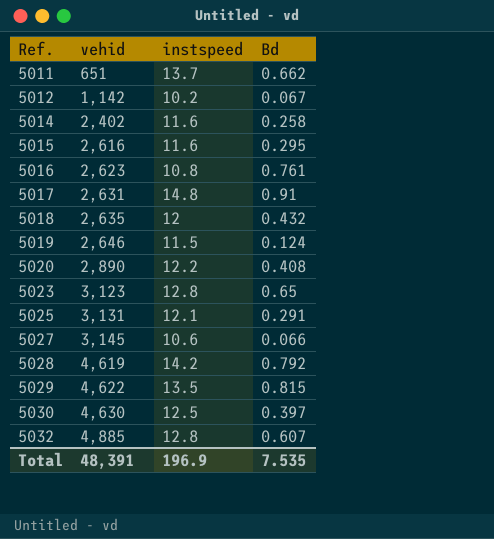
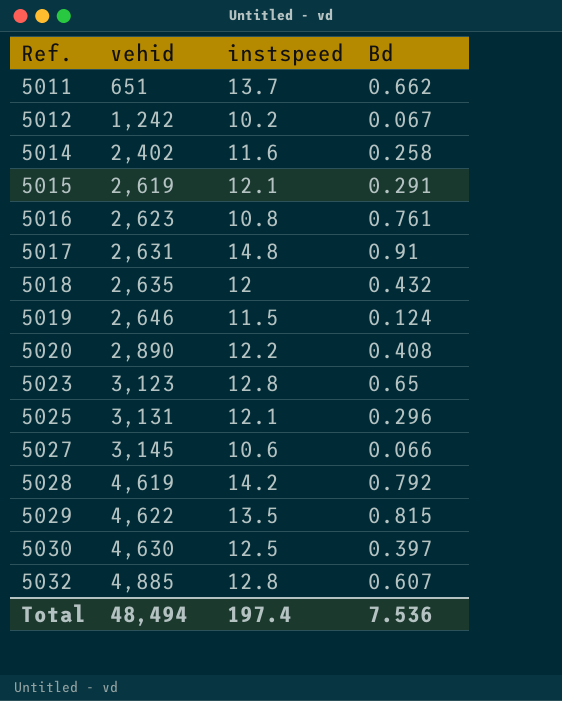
5012 | vehid: 1,142 -> 1,242
5015 | vehid: 2,616 -> 2,619
5015 | instspeed: 11.6 -> 12.1
5015 | Bd: 0.295 -> 0.291
5025 | Bd: 0.291 -> 0.296
Total | vehid: 48,391 -> 48,494
Total | instspeed: 196.9 -> 197.4
Total | Bd: 7.535 -> 7.536

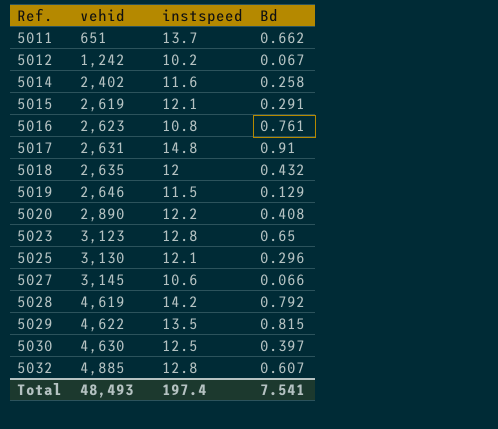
5019 | Bd: 0.124 -> 0.129
5025 | vehid: 3,131 -> 3,130
Total | vehid: 48,494 -> 48,493
Total | Bd: 7.536 -> 7.541

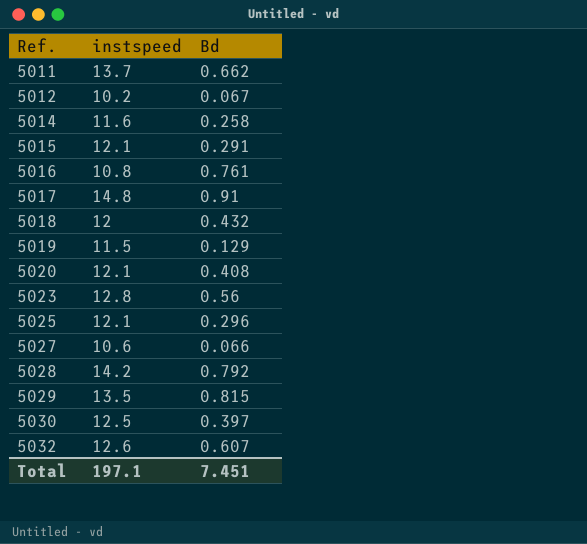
column vehid | position: 2 -> none
5020 | instspeed: 12.2 -> 12.1
5023 | Bd: 0.65 -> 0.56
5032 | instspeed: 12.8 -> 12.6
Total | instspeed: 197.4 -> 197.1
Total | Bd: 7.541 -> 7.451

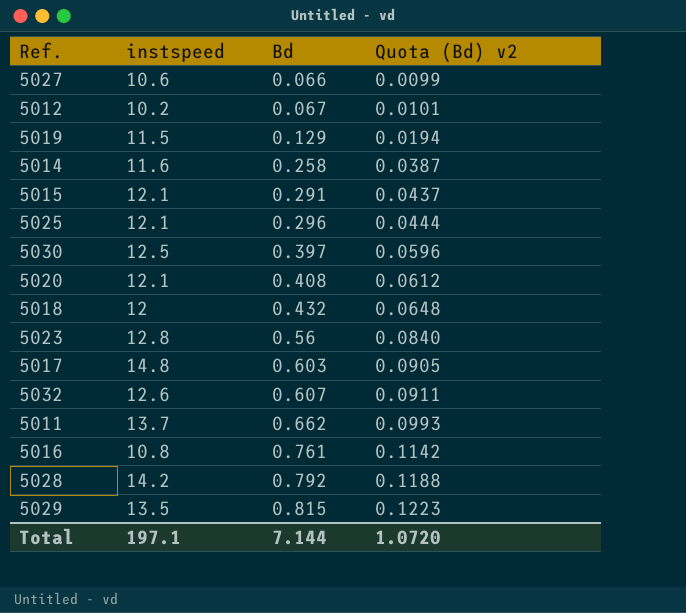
row order: Ref. ascending -> Bd ascending
column Quota (Bd) v2 | formula: none -> [Bd] * 0.15
5017 | Bd: 0.91 -> 0.603
Total | Bd: 7.451 -> 7.144

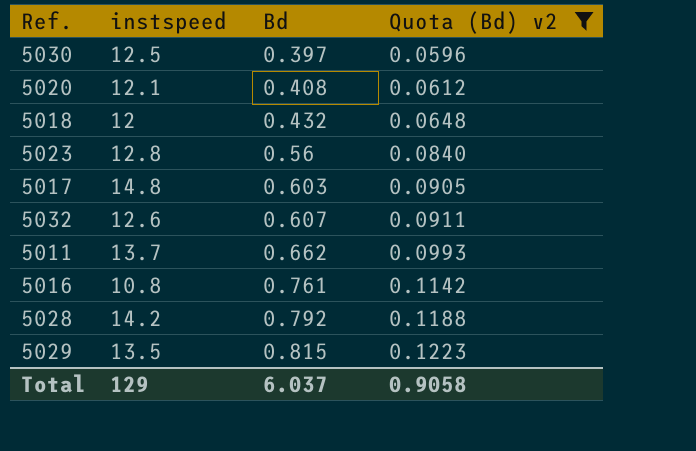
filter: none -> Quota (Bd) v2 >= 0.0596
Total | instspeed: 197.1 -> 129
Total | Bd: 7.144 -> 6.037
Total | Quota (Bd) v2: 1.0720 -> 0.9058

